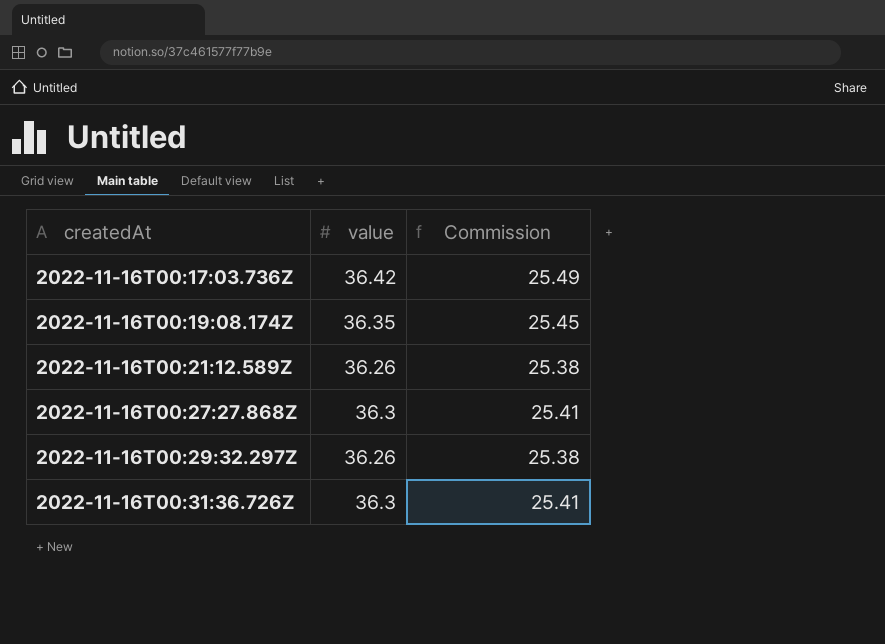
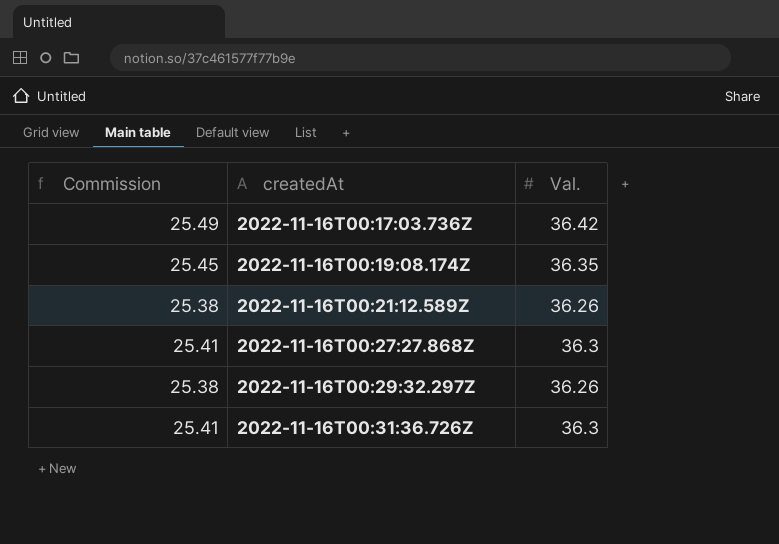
column Commission | position: 3 -> 1
column name: value -> Val.

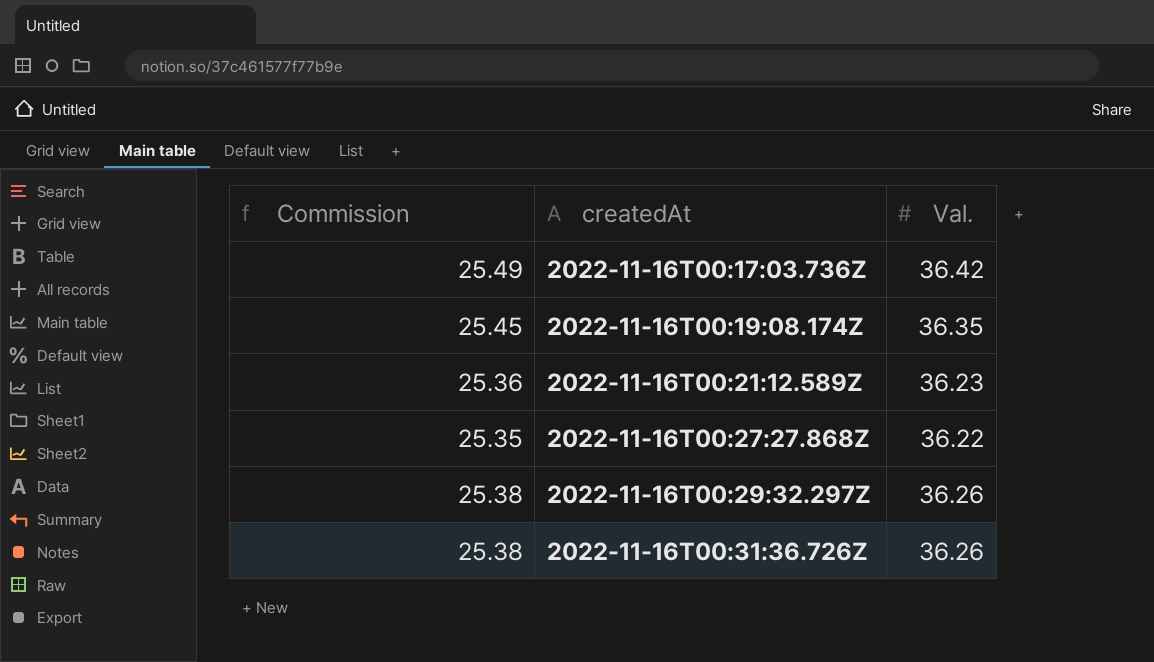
2022-11-16T00:21:12.589Z | Commission: 25.38 -> 25.36
2022-11-16T00:21:12.589Z | Val.: 36.26 -> 36.23
2022-11-16T00:27:27.868Z | Commission: 25.41 -> 25.35
2022-11-16T00:27:27.868Z | Val.: 36.3 -> 36.22
2022-11-16T00:31:36.726Z | Commission: 25.41 -> 25.38
2022-11-16T00:31:36.726Z | Val.: 36.3 -> 36.26

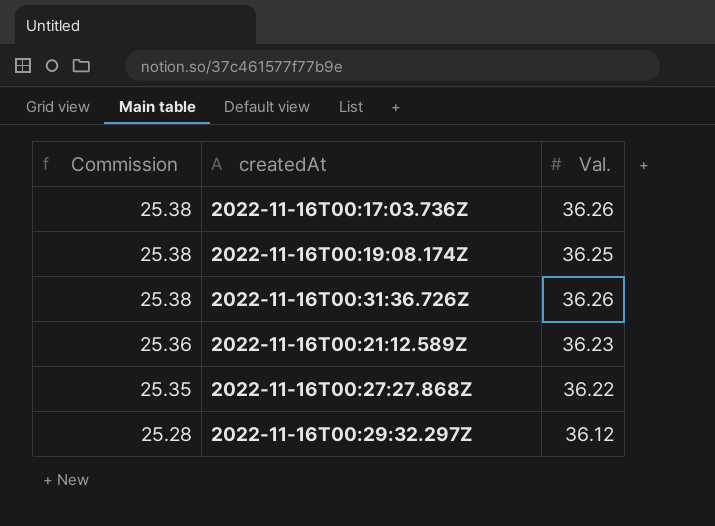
row order: createdAt ascending -> Commission descending
2022-11-16T00:17:03.736Z | Commission: 25.49 -> 25.38
2022-11-16T00:17:03.736Z | Val.: 36.42 -> 36.26
2022-11-16T00:19:08.174Z | Commission: 25.45 -> 25.38
2022-11-16T00:19:08.174Z | Val.: 36.35 -> 36.25
2022-11-16T00:29:32.297Z | Commission: 25.38 -> 25.28
2022-11-16T00:29:32.297Z | Val.: 36.26 -> 36.12

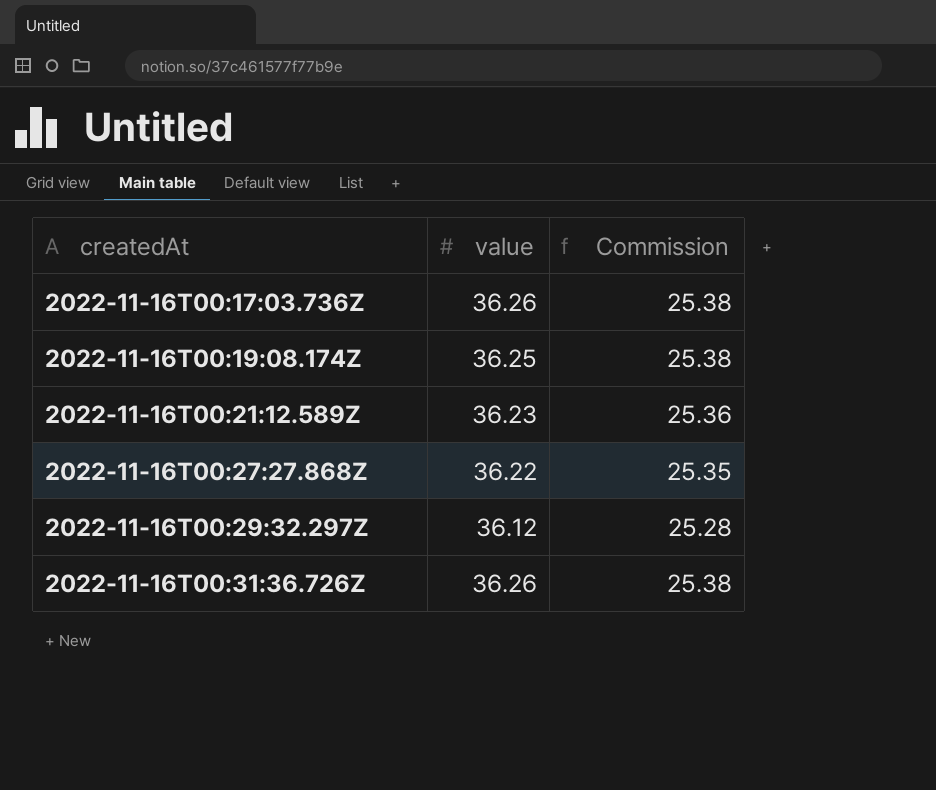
row order: Commission descending -> createdAt ascending
column name: Val. -> value
column Commission | position: 1 -> 3

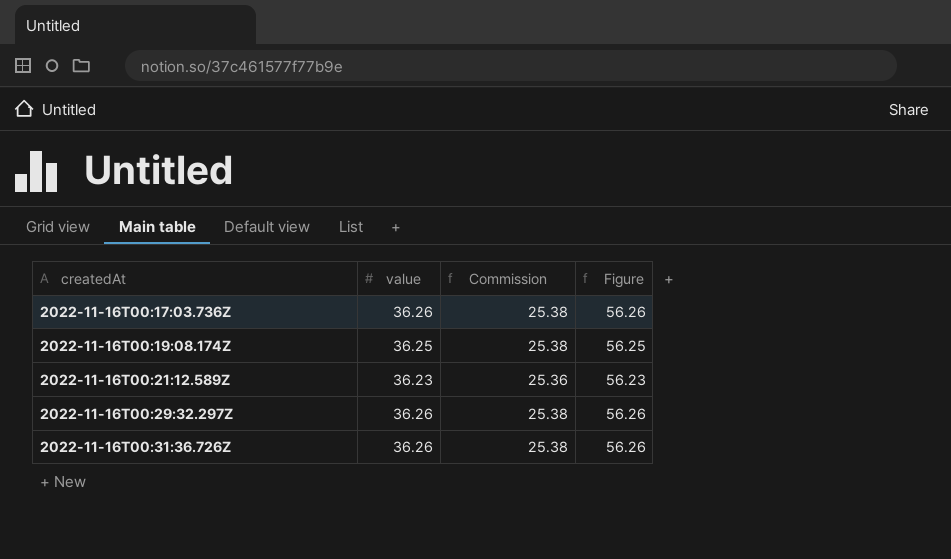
column Figure | formula: none -> [value] + 20
row 2022-11-16T00:27:27.868Z: 36.22 | 25.35 -> none
2022-11-16T00:29:32.297Z | value: 36.12 -> 36.26
2022-11-16T00:29:32.297Z | Commission: 25.28 -> 25.38

